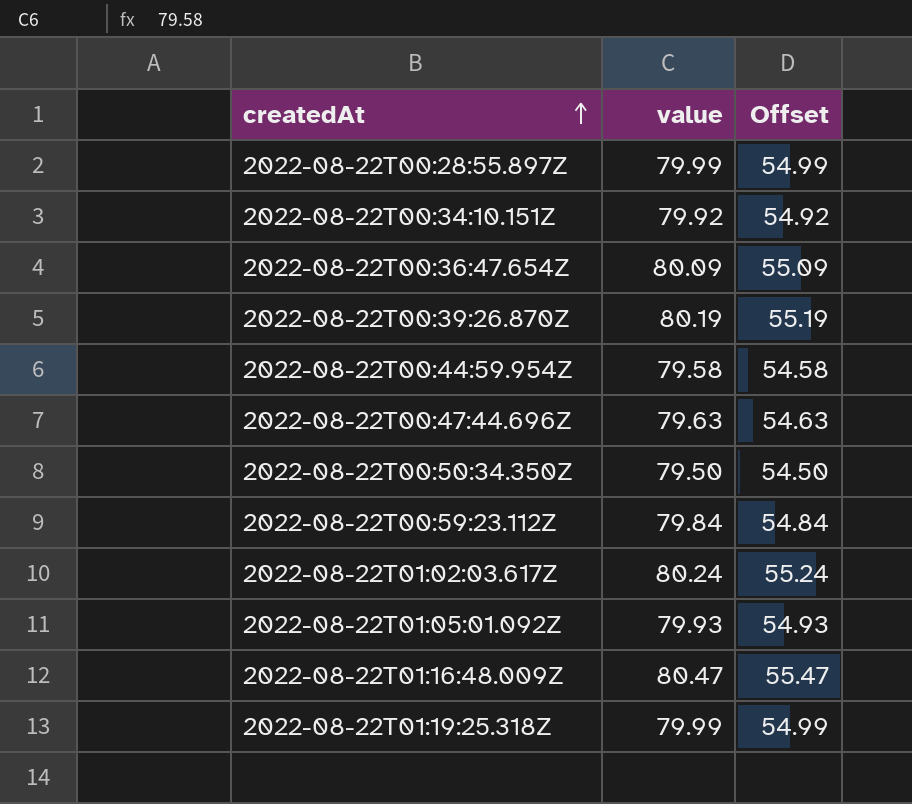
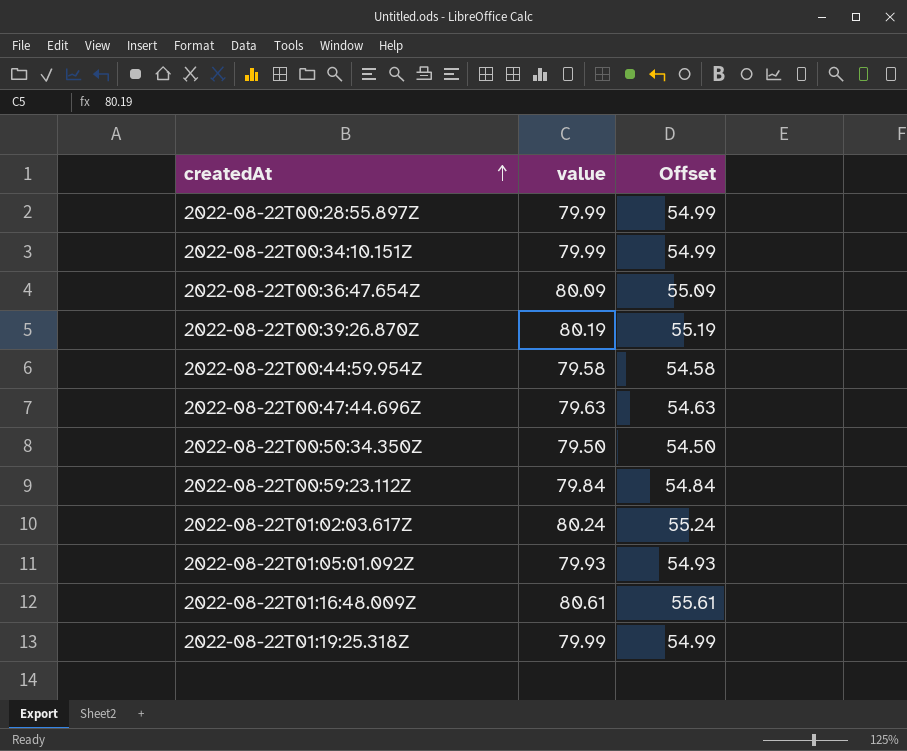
2022-08-22T00:34:10.151Z | value: 79.92 -> 79.99
2022-08-22T00:34:10.151Z | Offset: 54.92 -> 54.99
2022-08-22T01:16:48.009Z | value: 80.47 -> 80.61
2022-08-22T01:16:48.009Z | Offset: 55.47 -> 55.61

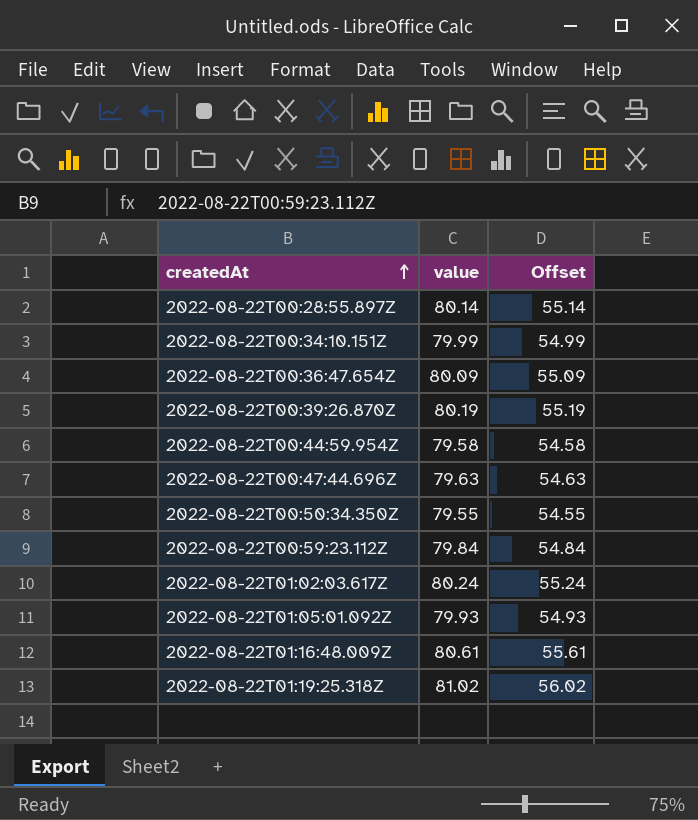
2022-08-22T00:28:55.897Z | value: 79.99 -> 80.14
2022-08-22T00:28:55.897Z | Offset: 54.99 -> 55.14
2022-08-22T00:50:34.350Z | value: 79.50 -> 79.55
2022-08-22T00:50:34.350Z | Offset: 54.50 -> 54.55
2022-08-22T01:19:25.318Z | value: 79.99 -> 81.02
2022-08-22T01:19:25.318Z | Offset: 54.99 -> 56.02

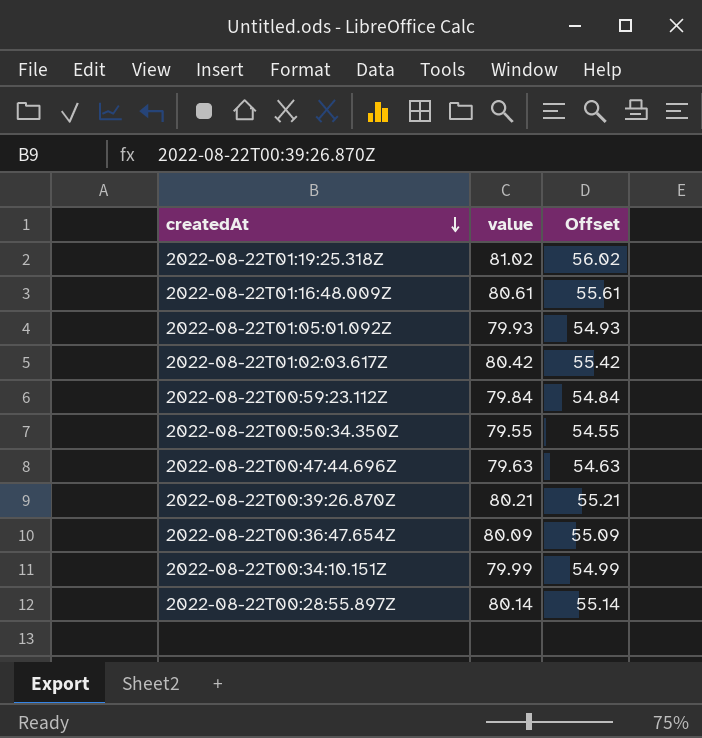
row order: createdAt ascending -> createdAt descending
row 2022-08-22T00:44:59.954Z: 79.58 | 54.58 -> none
2022-08-22T01:02:03.617Z | value: 80.24 -> 80.42
2022-08-22T01:02:03.617Z | Offset: 55.24 -> 55.42
2022-08-22T00:39:26.870Z | value: 80.19 -> 80.21
2022-08-22T00:39:26.870Z | Offset: 55.19 -> 55.21

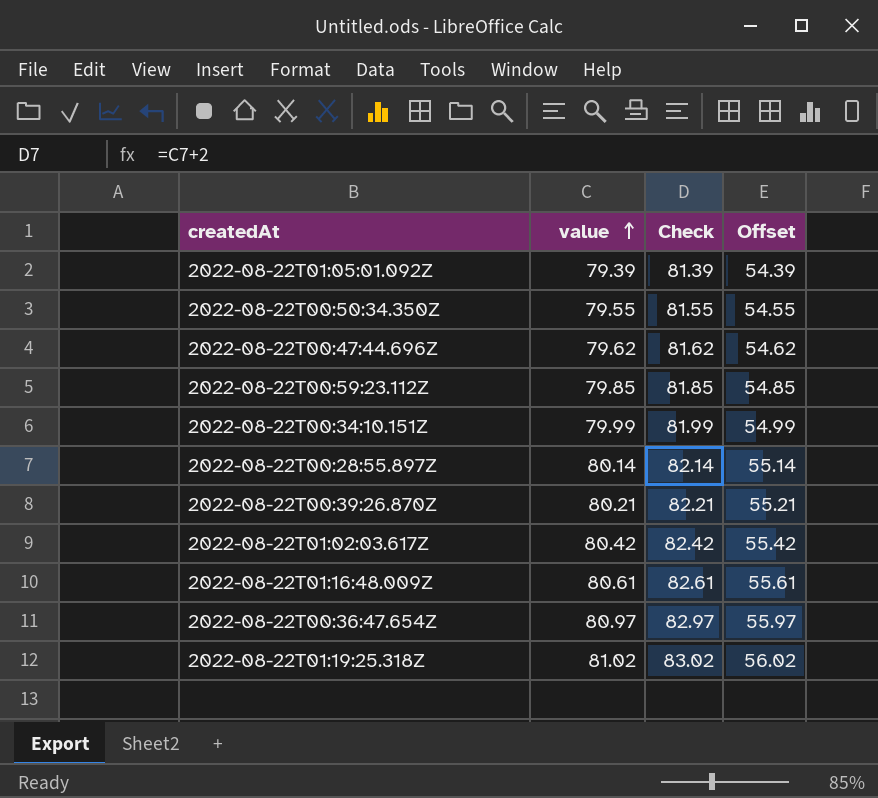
row order: createdAt descending -> value ascending
column Check | formula: none -> [value] + 2
2022-08-22T01:05:01.092Z | value: 79.93 -> 79.39
2022-08-22T01:05:01.092Z | Offset: 54.93 -> 54.39
2022-08-22T00:47:44.696Z | value: 79.63 -> 79.62
2022-08-22T00:47:44.696Z | Offset: 54.63 -> 54.62
2022-08-22T00:59:23.112Z | value: 79.84 -> 79.85
2022-08-22T00:59:23.112Z | Offset: 54.84 -> 54.85
2022-08-22T00:36:47.654Z | value: 80.09 -> 80.97
2022-08-22T00:36:47.654Z | Offset: 55.09 -> 55.97

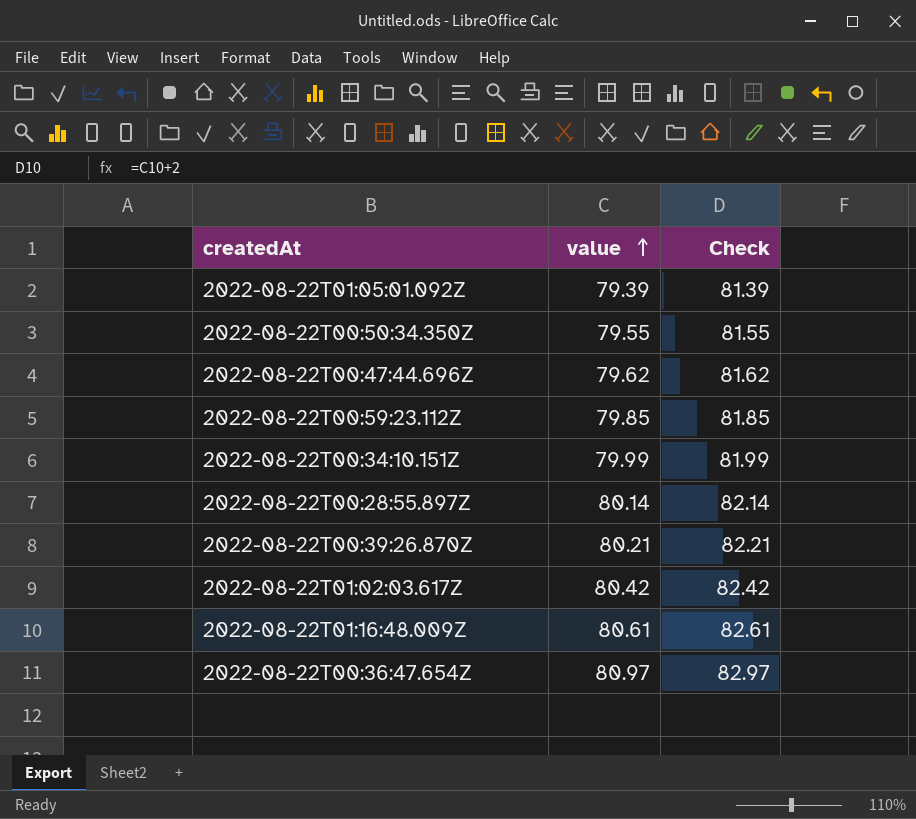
column Offset | formula: [value] - 25 -> none
row 2022-08-22T01:19:25.318Z: 81.02 | 83.02 | 56.02 -> none

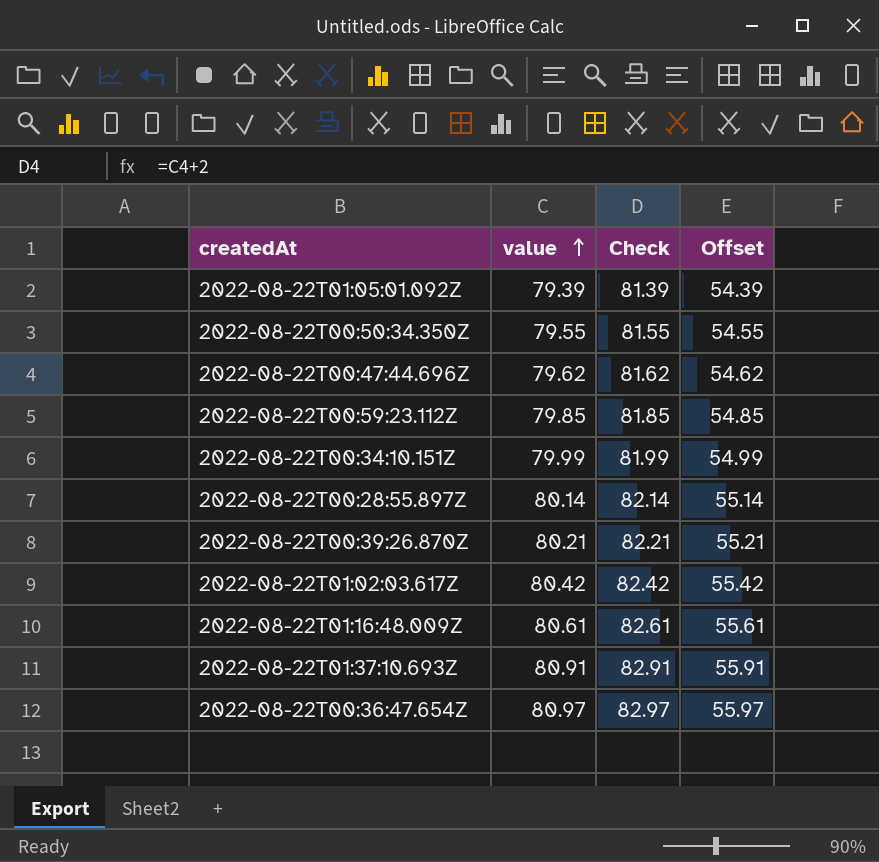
column Offset | formula: none -> [value] - 25
row 2022-08-22T01:37:10.693Z: none -> 80.91 | 82.91 | 55.91

